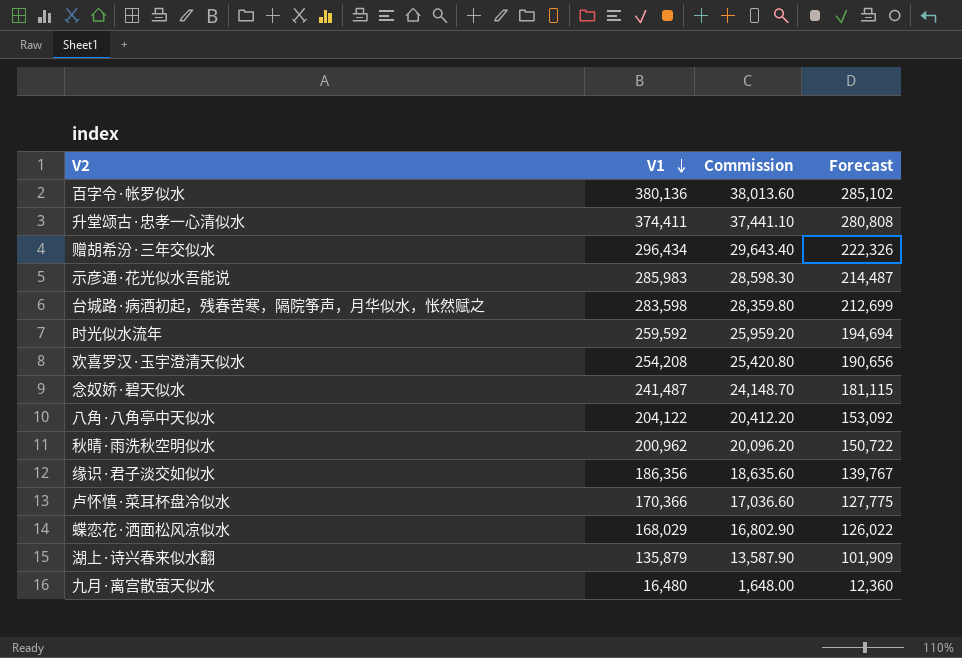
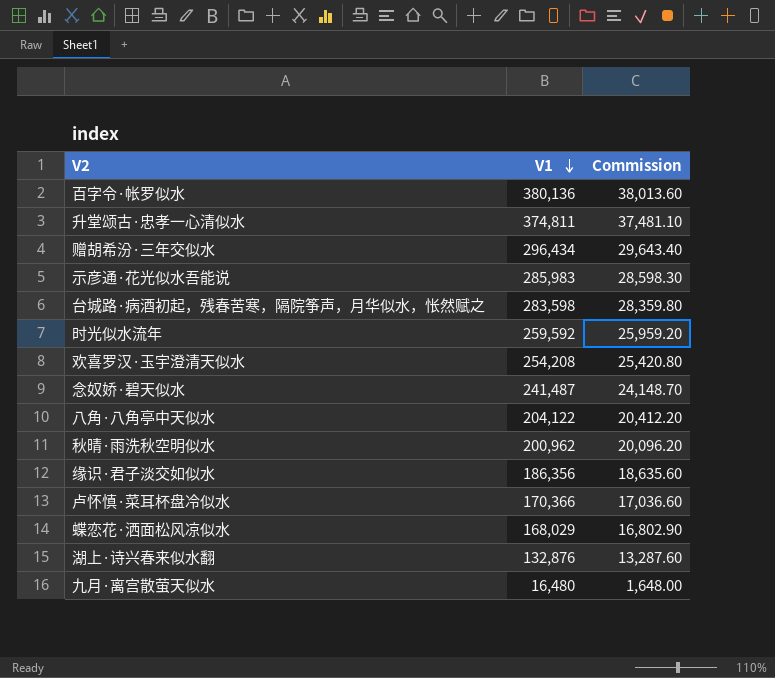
column Forecast | formula: [V1] * 0.75 -> none
升堂颂古·忠孝一心清似水 | V1: 374,411 -> 374,811
升堂颂古·忠孝一心清似水 | Commission: 37,441.10 -> 37,481.10
湖上·诗兴春来似水翻 | V1: 135,879 -> 132,876
湖上·诗兴春来似水翻 | Commission: 13,587.90 -> 13,287.60

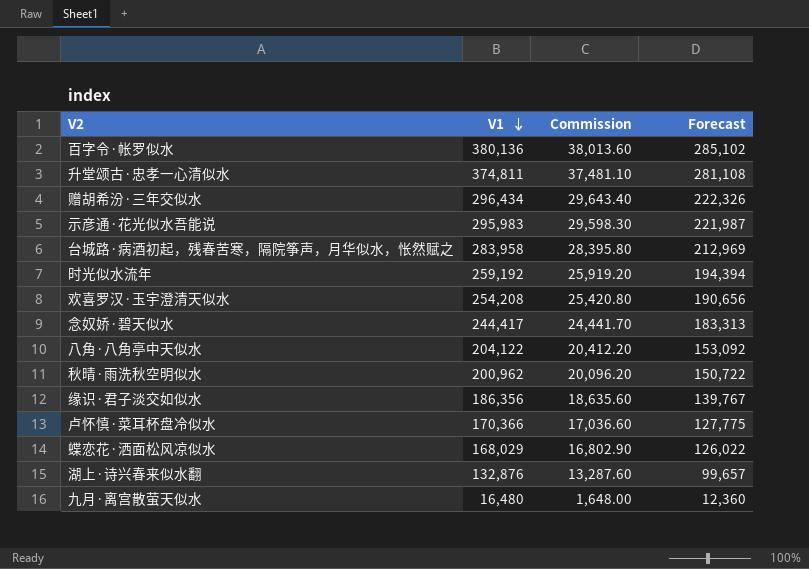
column Forecast | formula: none -> [V1] * 0.75
示彦通·花光似水吾能说 | V1: 285,983 -> 295,983
示彦通·花光似水吾能说 | Commission: 28,598.30 -> 29,598.30
台城路·病酒初起，残春苦寒，隔院筝声，月华似水，怅然赋之 | V1: 283,598 -> 283,958
台城路·病酒初起，残春苦寒，隔院筝声，月华似水，怅然赋之 | Commission: 28,359.80 -> 28,395.80
时光似水流年 | V1: 259,592 -> 259,192
时光似水流年 | Commission: 25,959.20 -> 25,919.20
念奴娇·碧天似水 | V1: 241,487 -> 244,417
念奴娇·碧天似水 | Commission: 24,148.70 -> 24,441.70

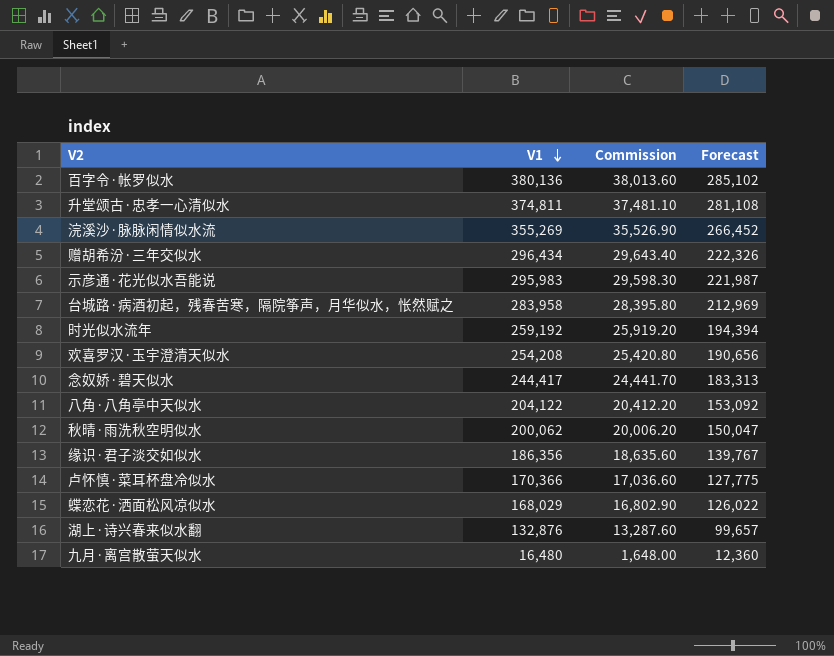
row 浣溪沙·脉脉闲情似水流: none -> 355,269 | 35,526.90 | 266,452
秋晴·雨洗秋空明似水 | V1: 200,962 -> 200,062
秋晴·雨洗秋空明似水 | Commission: 20,096.20 -> 20,006.20
秋晴·雨洗秋空明似水 | Forecast: 150,722 -> 150,047

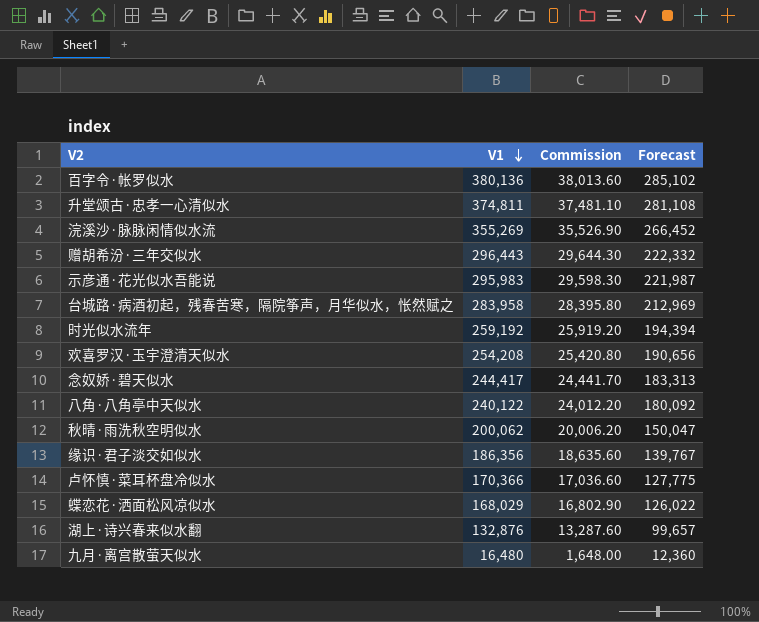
赠胡希汾·三年交似水 | V1: 296,434 -> 296,443
赠胡希汾·三年交似水 | Commission: 29,643.40 -> 29,644.30
赠胡希汾·三年交似水 | Forecast: 222,326 -> 222,332
八角·八角亭中天似水 | V1: 204,122 -> 240,122
八角·八角亭中天似水 | Commission: 20,412.20 -> 24,012.20
八角·八角亭中天似水 | Forecast: 153,092 -> 180,092

